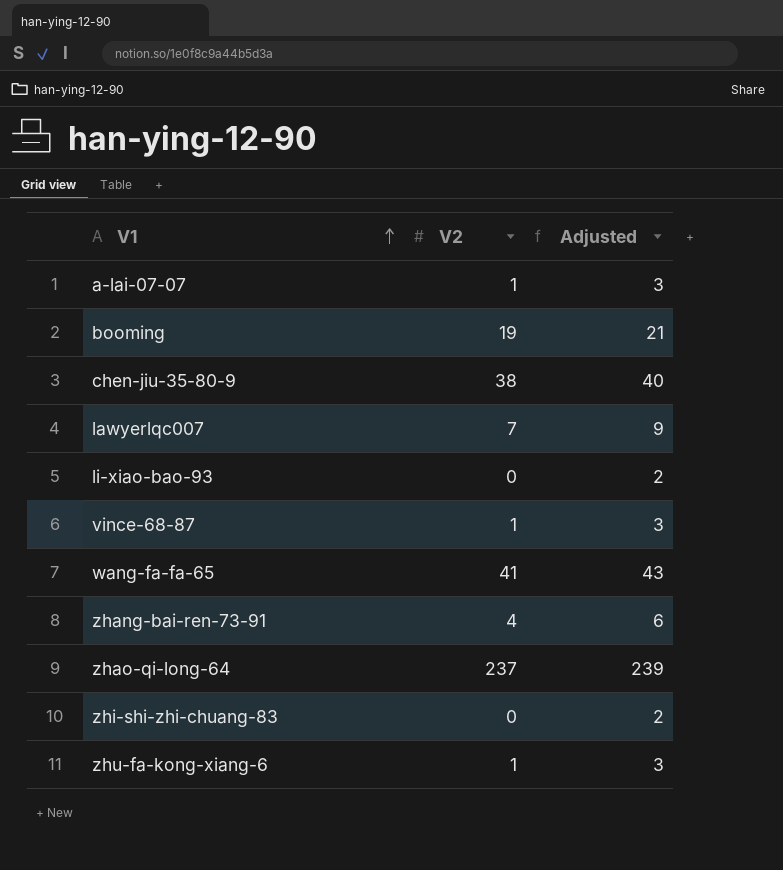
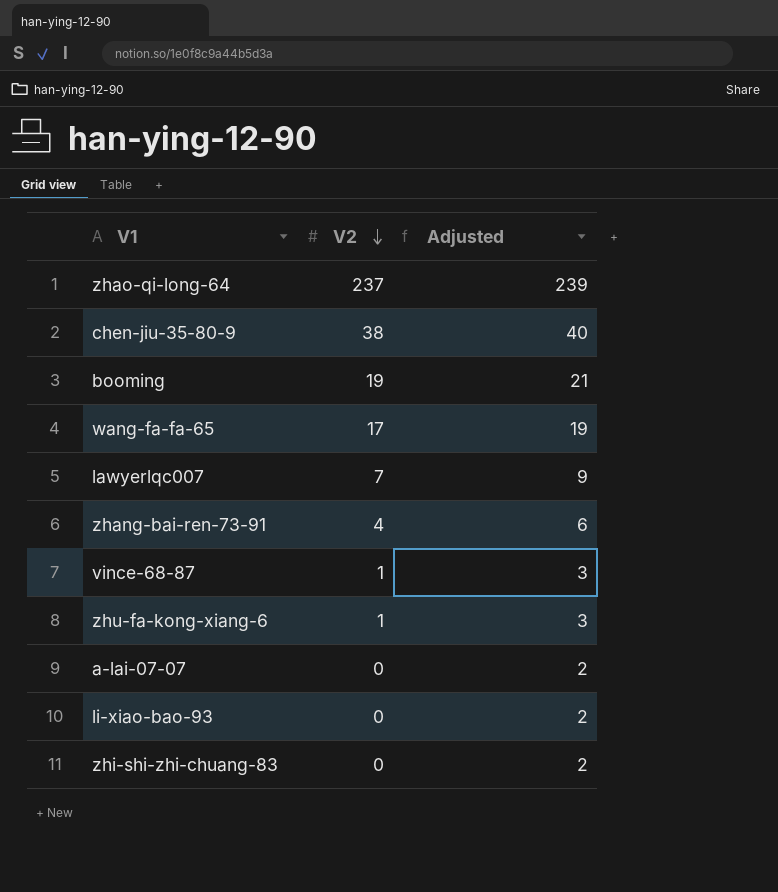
row order: V1 ascending -> V2 descending
wang-fa-fa-65 | V2: 41 -> 17
wang-fa-fa-65 | Adjusted: 43 -> 19
a-lai-07-07 | V2: 1 -> 0
a-lai-07-07 | Adjusted: 3 -> 2

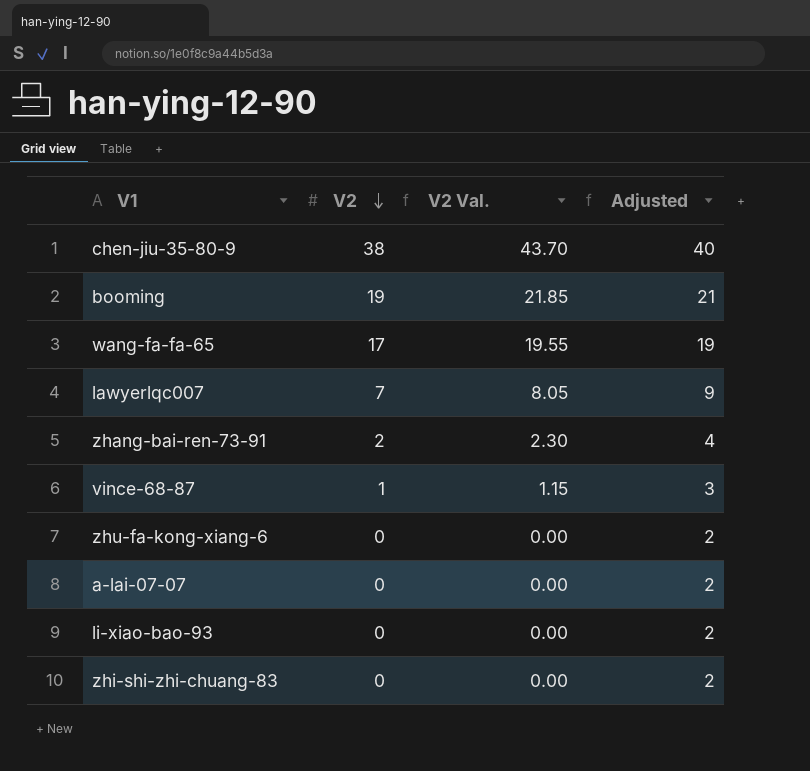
column V2 Val. | formula: none -> [V2] * 1.15
row zhao-qi-long-64: 237 | 239 -> none
zhang-bai-ren-73-91 | V2: 4 -> 2
zhang-bai-ren-73-91 | Adjusted: 6 -> 4
zhu-fa-kong-xiang-6 | V2: 1 -> 0
zhu-fa-kong-xiang-6 | Adjusted: 3 -> 2

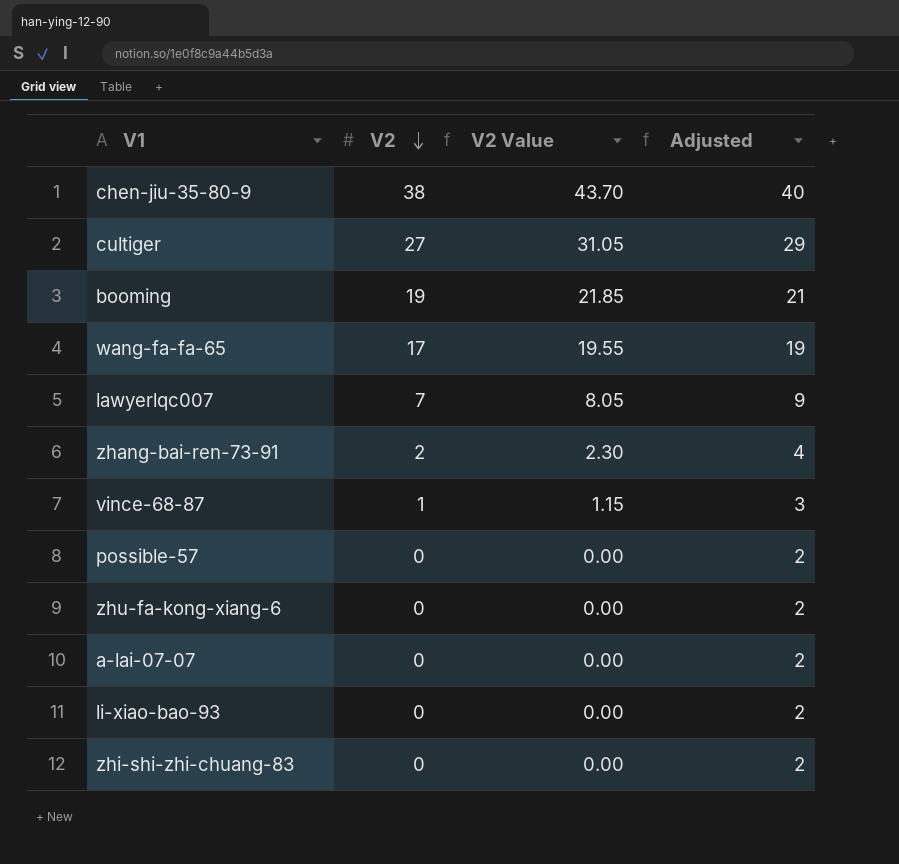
column name: V2 Val. -> V2 Value
row cultiger: none -> 27 | 31.05 | 29
row possible-57: none -> 0 | 0.00 | 2

